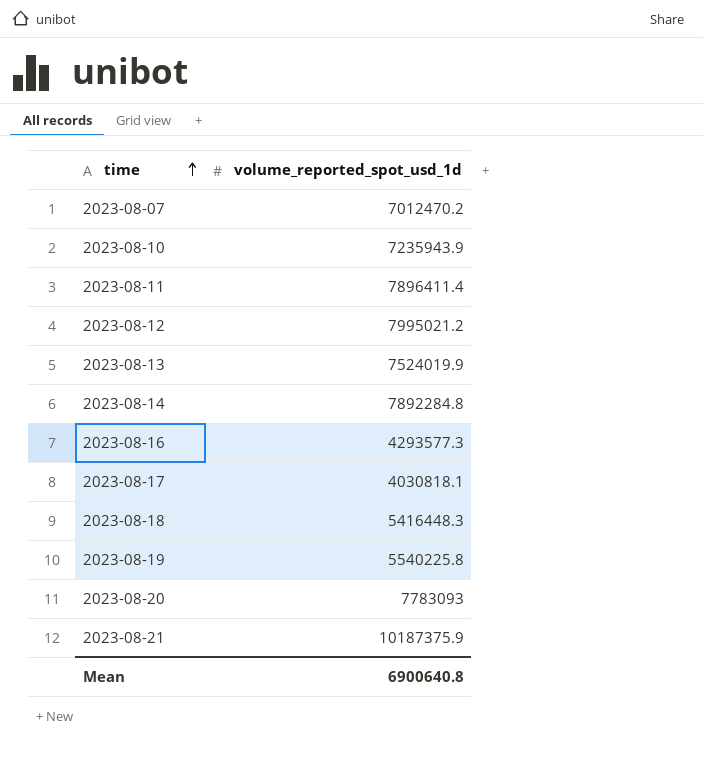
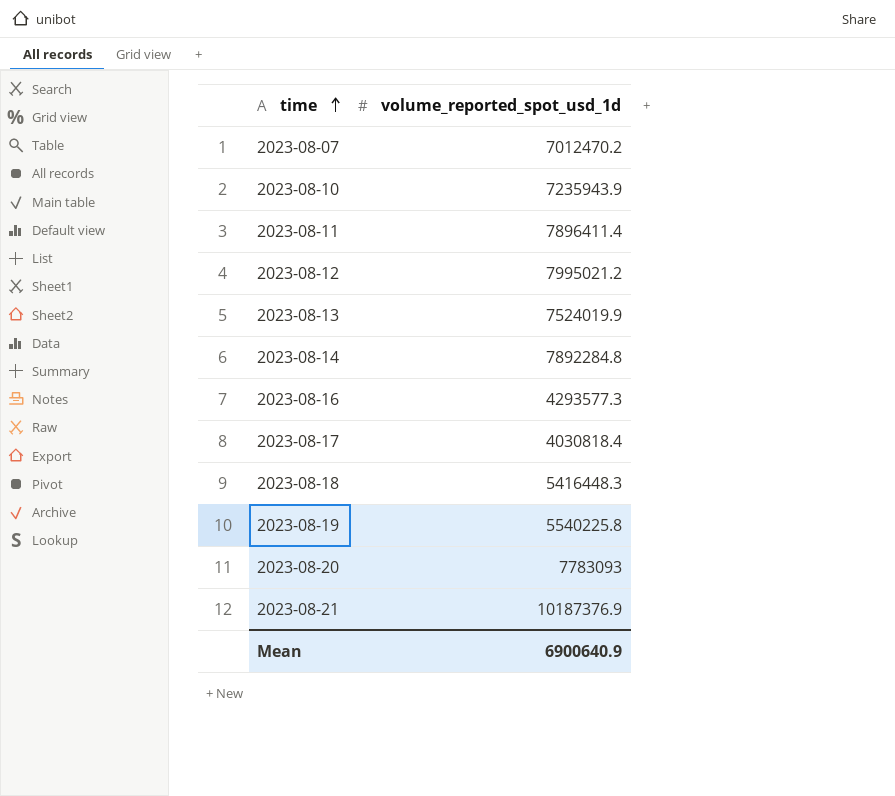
2023-08-17 | volume_reported_spot_usd_1d: 4030818.1 -> 4030818.4
2023-08-21 | volume_reported_spot_usd_1d: 10187375.9 -> 10187376.9
Mean | volume_reported_spot_usd_1d: 6900640.8 -> 6900640.9

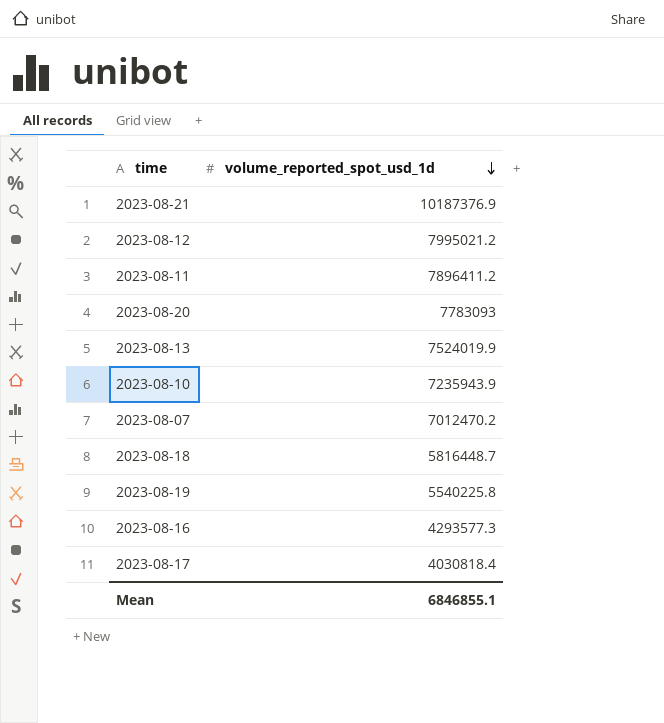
row order: time ascending -> volume_reported_spot_usd_1d descending
row 2023-08-14: 7892284.8 -> none
2023-08-11 | volume_reported_spot_usd_1d: 7896411.4 -> 7896411.2
2023-08-18 | volume_reported_spot_usd_1d: 5416448.3 -> 5816448.7
Mean | volume_reported_spot_usd_1d: 6900640.9 -> 6846855.1

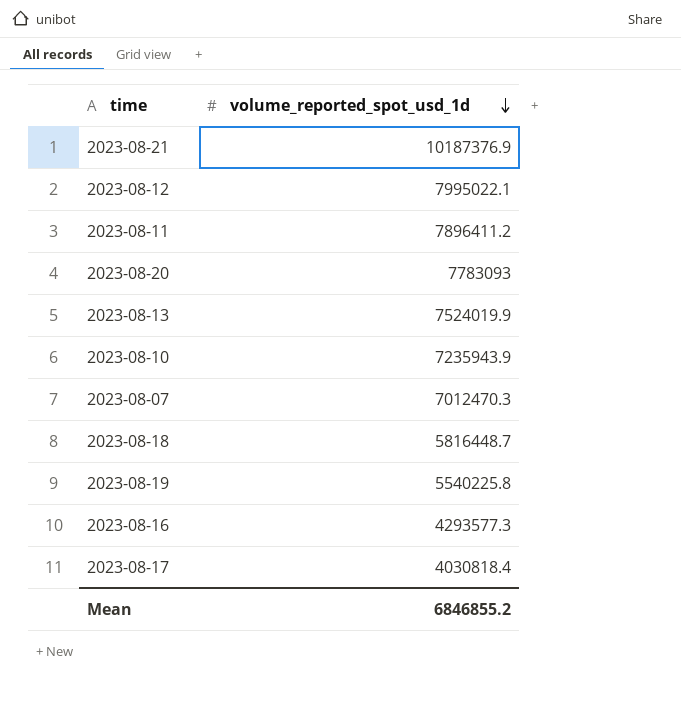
2023-08-12 | volume_reported_spot_usd_1d: 7995021.2 -> 7995022.1
2023-08-07 | volume_reported_spot_usd_1d: 7012470.2 -> 7012470.3
Mean | volume_reported_spot_usd_1d: 6846855.1 -> 6846855.2

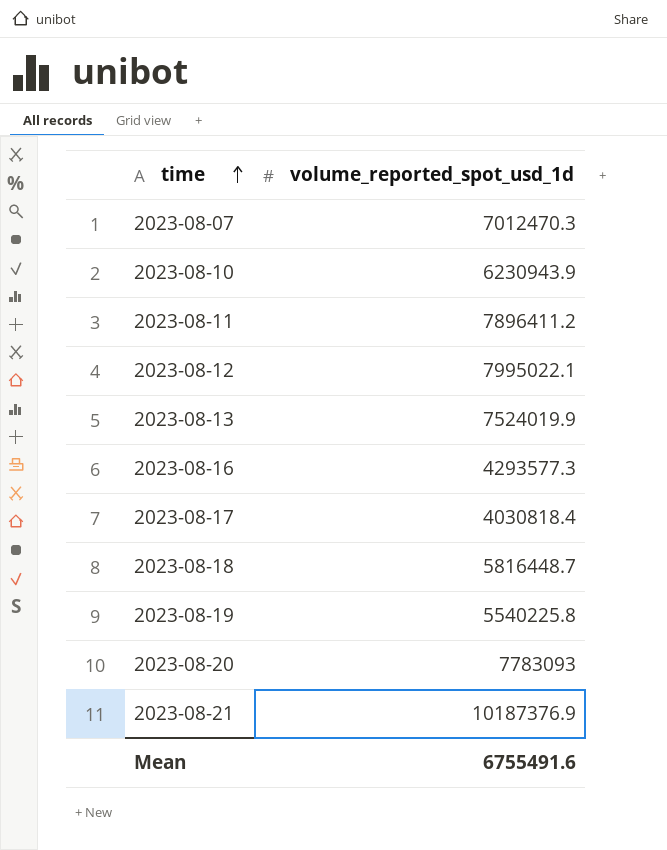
row order: volume_reported_spot_usd_1d descending -> time ascending
2023-08-10 | volume_reported_spot_usd_1d: 7235943.9 -> 6230943.9
Mean | volume_reported_spot_usd_1d: 6846855.2 -> 6755491.6

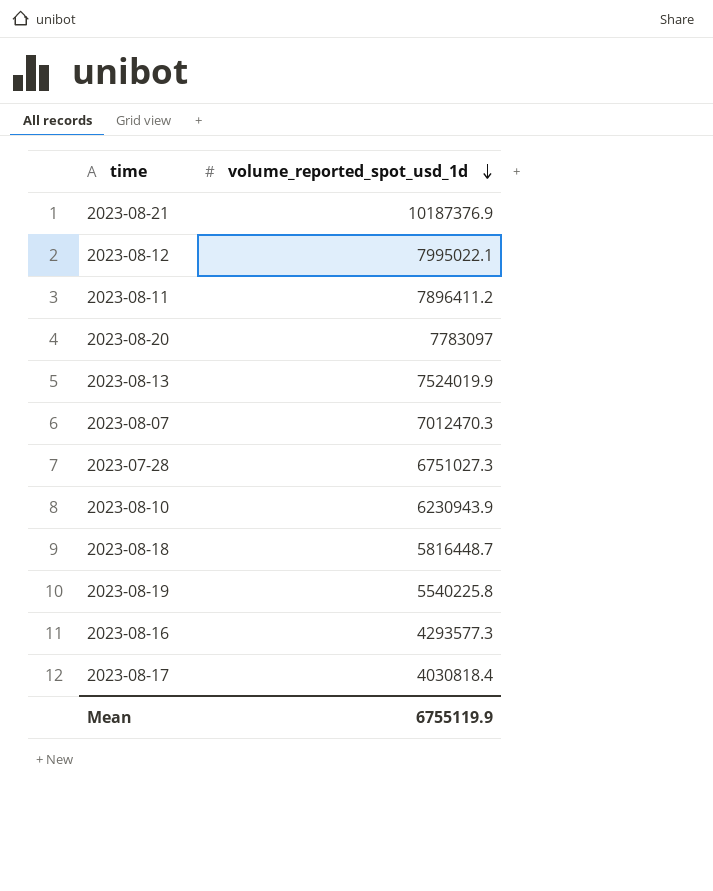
row order: time ascending -> volume_reported_spot_usd_1d descending
2023-08-20 | volume_reported_spot_usd_1d: 7783093 -> 7783097
row 2023-07-28: none -> 6751027.3
Mean | volume_reported_spot_usd_1d: 6755491.6 -> 6755119.9

